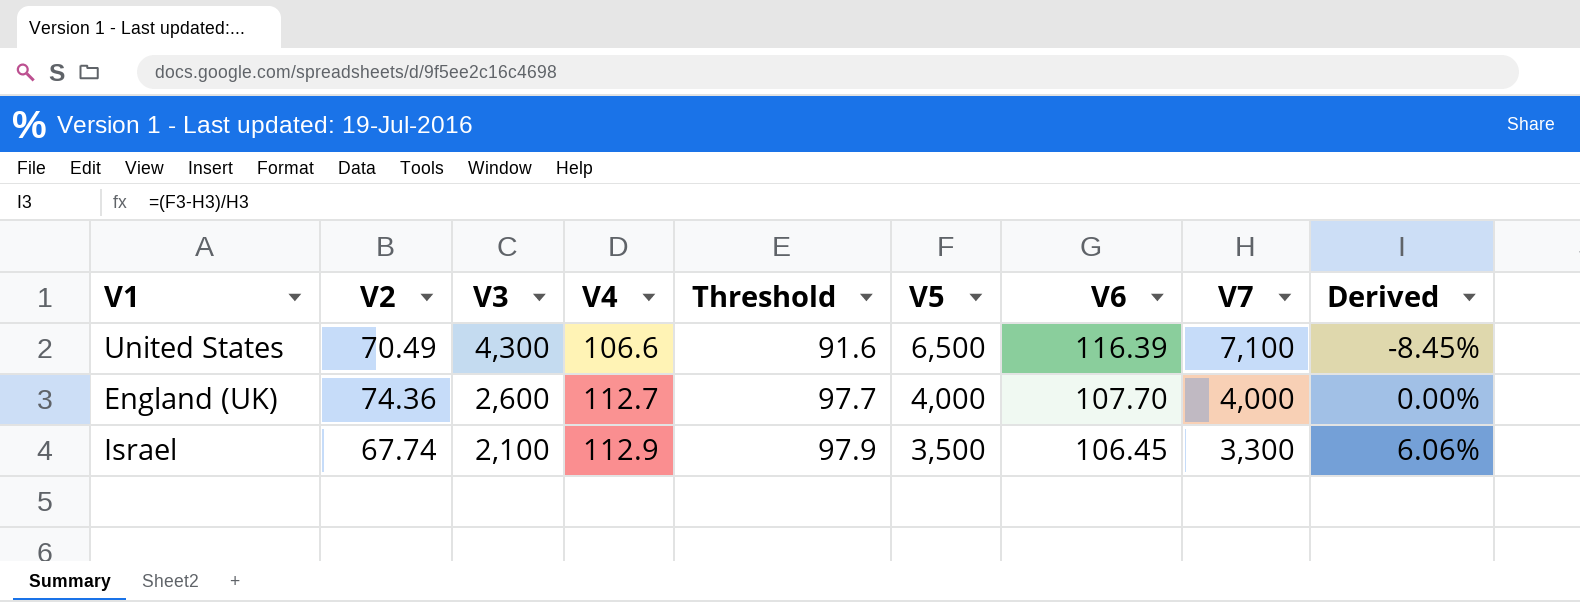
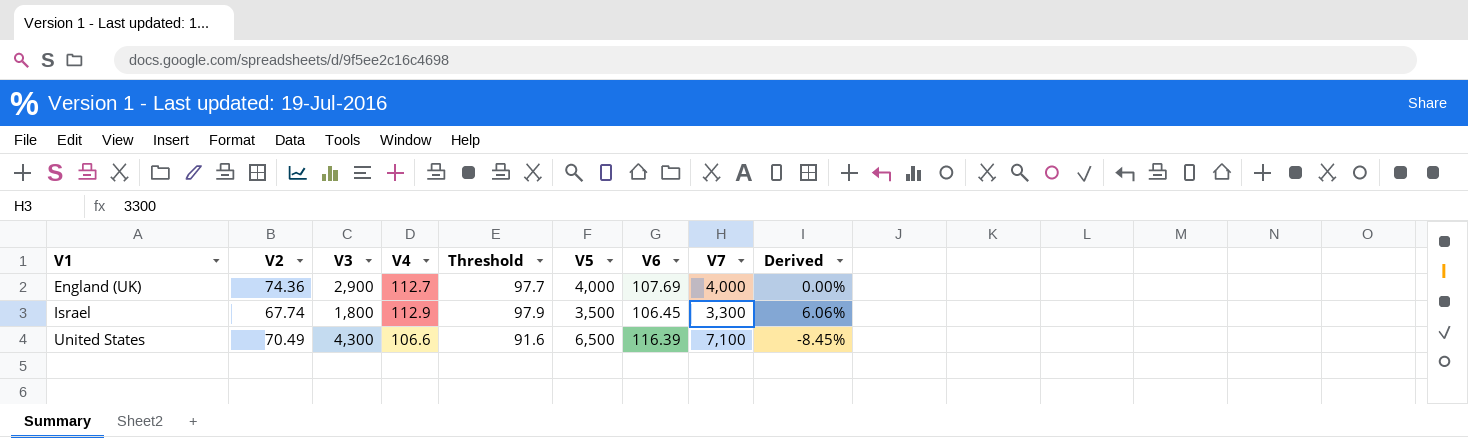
row order: V3 descending -> V1 ascending
England (UK) | V3: 2,600 -> 2,900
England (UK) | V6: 107.70 -> 107.69
Israel | V3: 2,100 -> 1,800

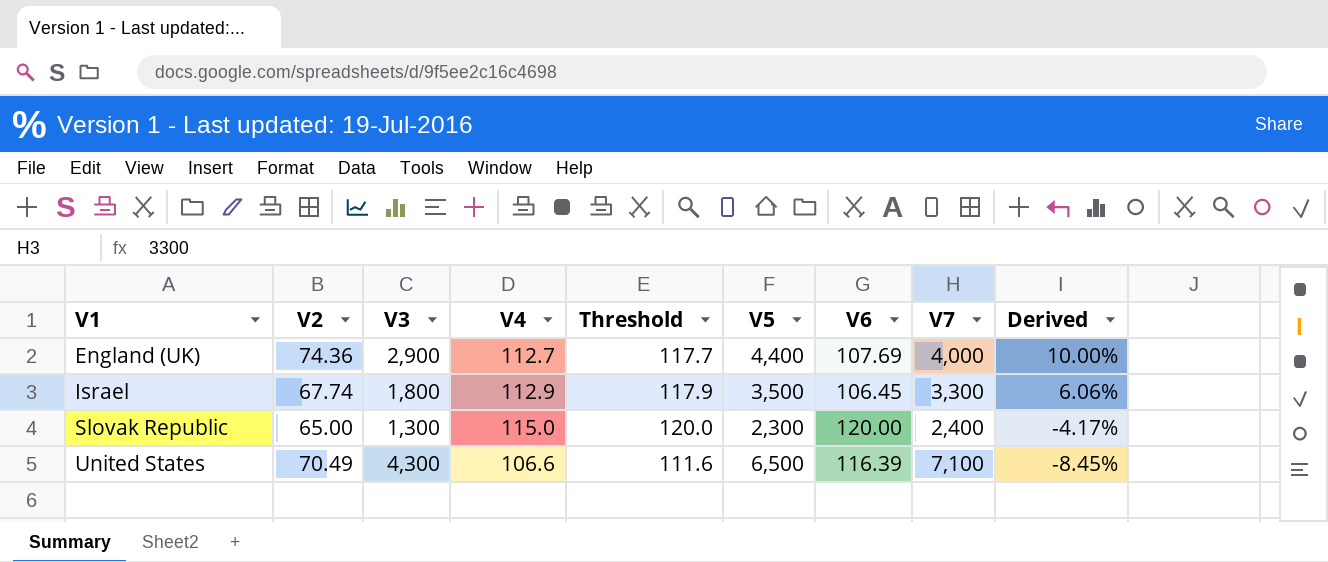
column Threshold | formula: [V4] - 15 -> [V4] + 5
England (UK) | V5: 4,000 -> 4,400
England (UK) | Derived: 0.00% -> 10.00%
row Slovak Republic: none -> 65.00 | 1,300 | 115.0 | 120.0 | 2,300 | 120.00 | 2,400 | -4.17%

